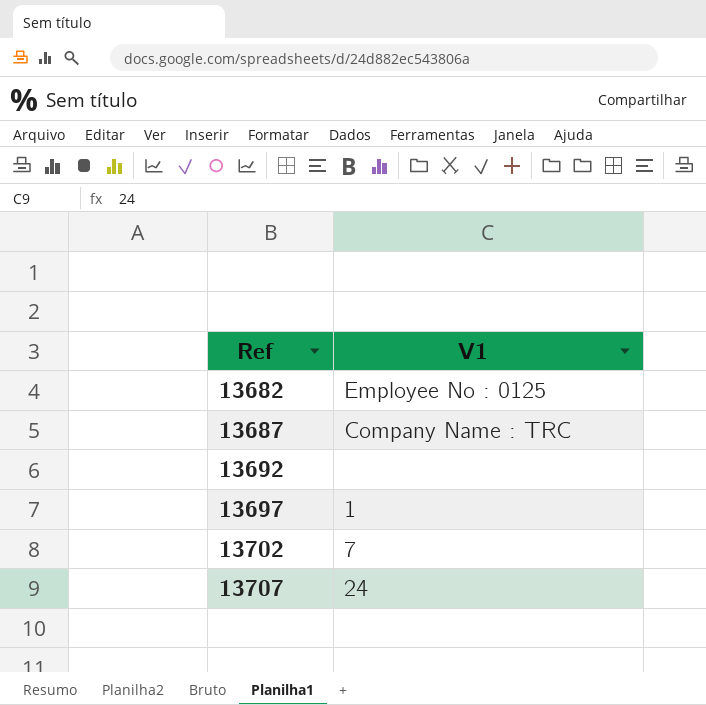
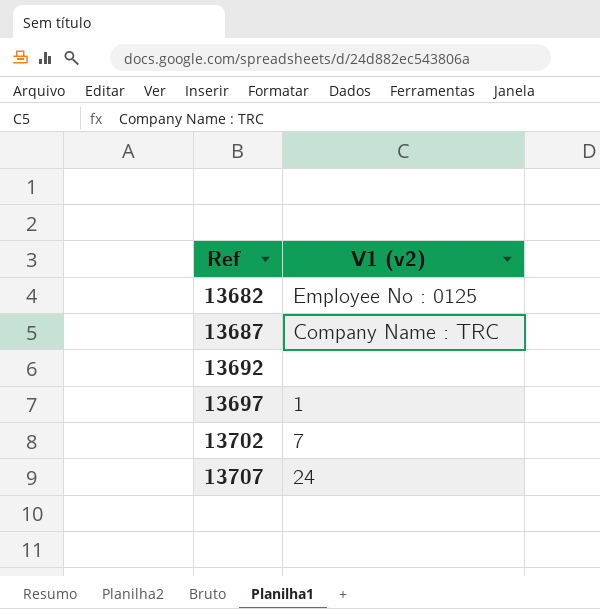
column name: V1 -> V1 (v2)

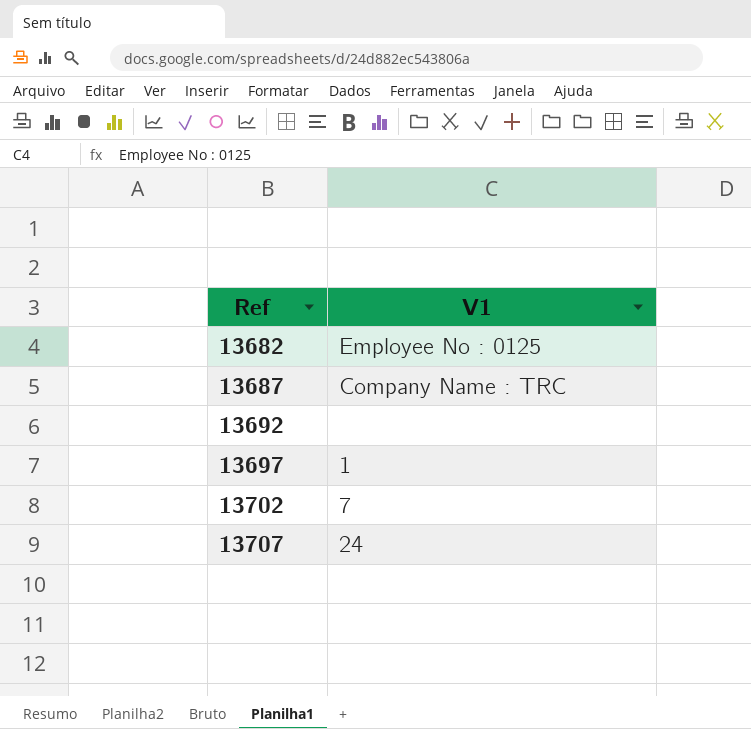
column name: V1 (v2) -> V1

